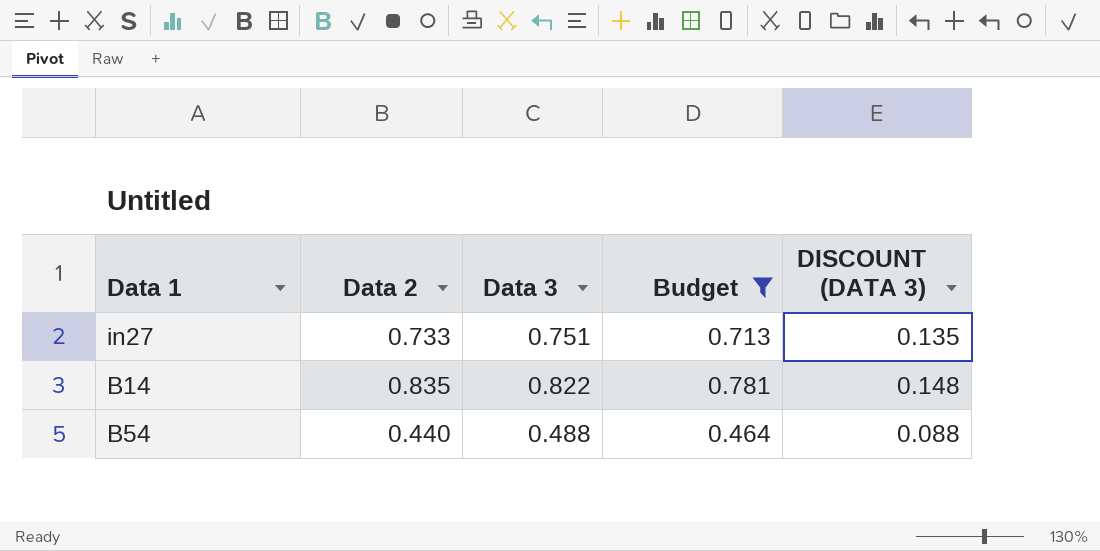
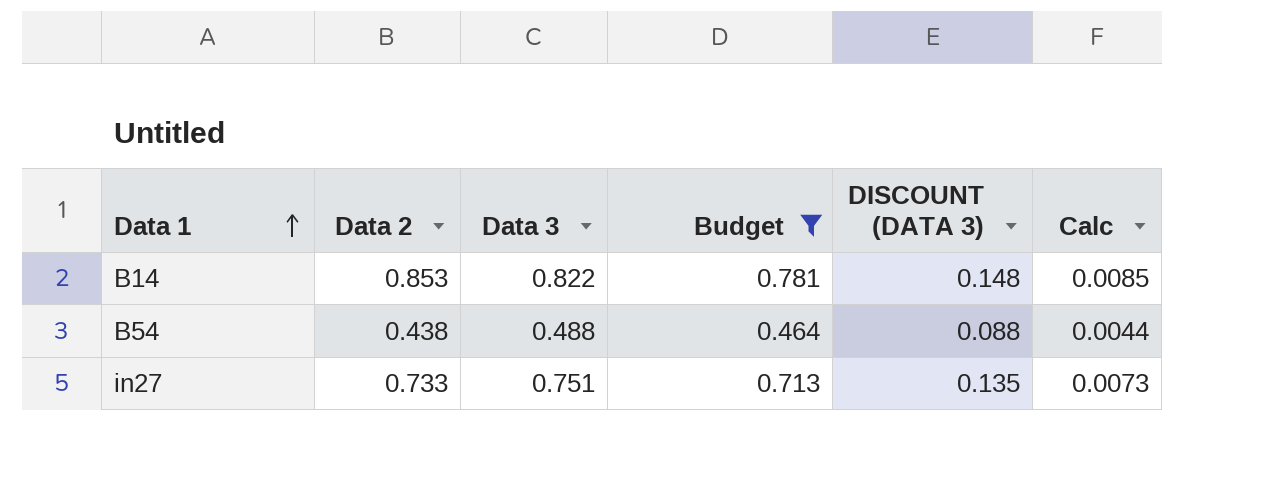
row order: none -> Data 1 ascending
column Calc | formula: none -> [Data 2] * 0.01
B14 | Data 2: 0.835 -> 0.853
B54 | Data 2: 0.440 -> 0.438

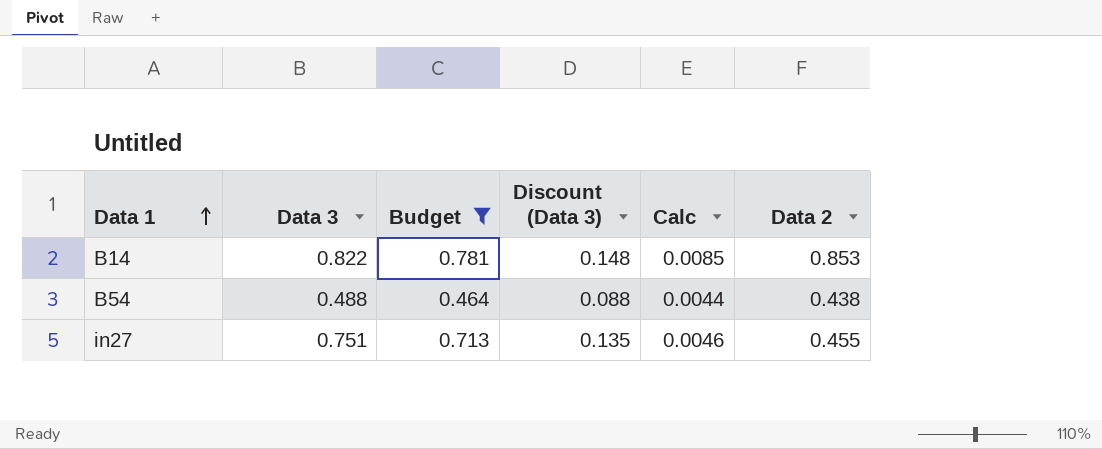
column name: DISCOUNT (DATA 3) -> Discount (Data 3)
column Data 2 | position: 2 -> 6
in27 | Calc: 0.0073 -> 0.0046
in27 | Data 2: 0.733 -> 0.455

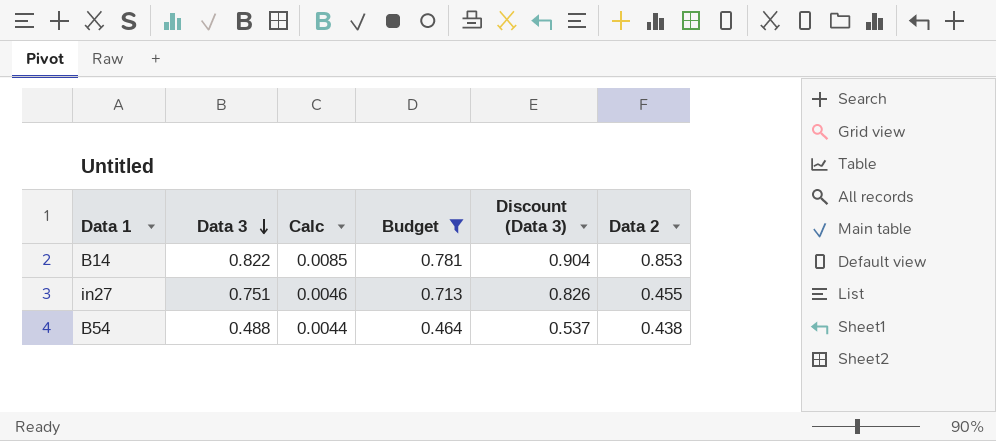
row order: Data 1 ascending -> Data 3 descending
column Calc | position: 5 -> 3
column Discount (Data 3) | formula: [Data 3] * 0.18 -> [Data 3] * 1.1

